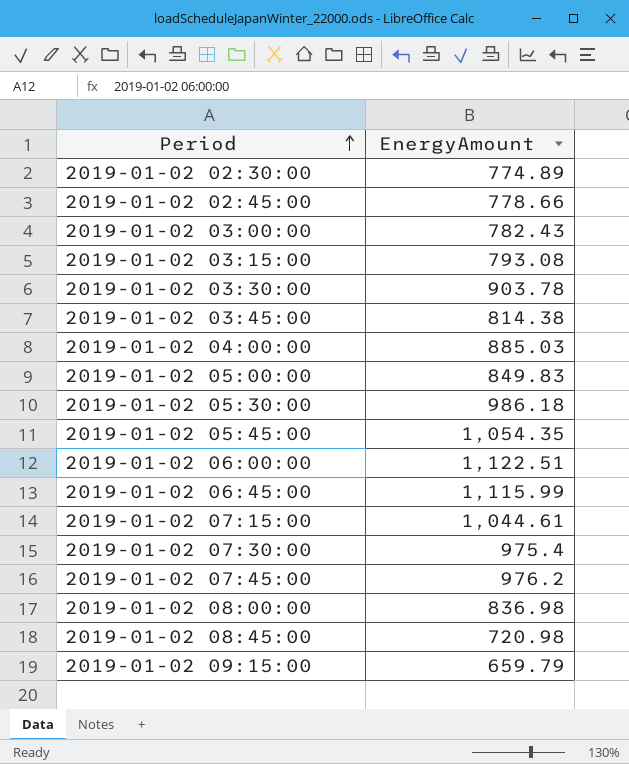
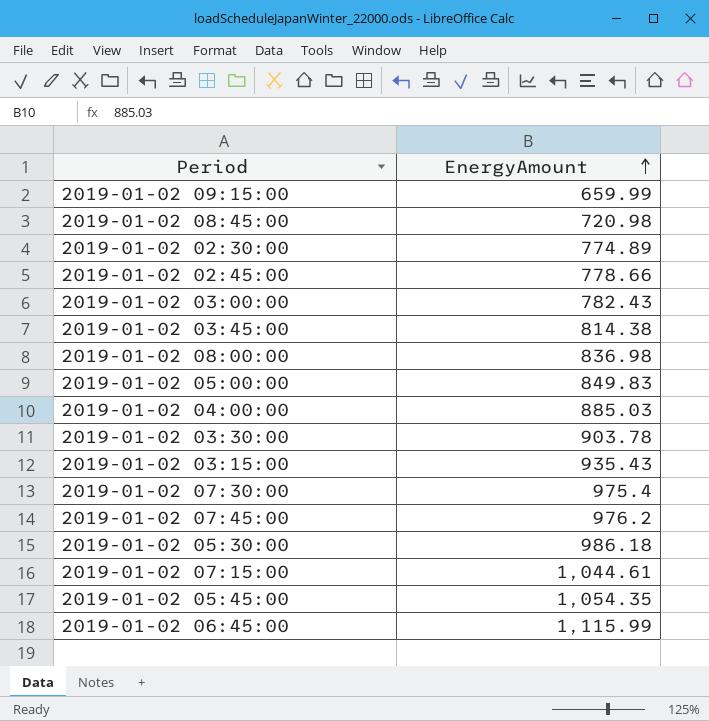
row order: Period ascending -> EnergyAmount ascending
row 2019-01-02 06:00:00: 1,122.51 -> none
2019-01-02 09:15:00 | EnergyAmount: 659.79 -> 659.99
2019-01-02 03:15:00 | EnergyAmount: 793.08 -> 935.43

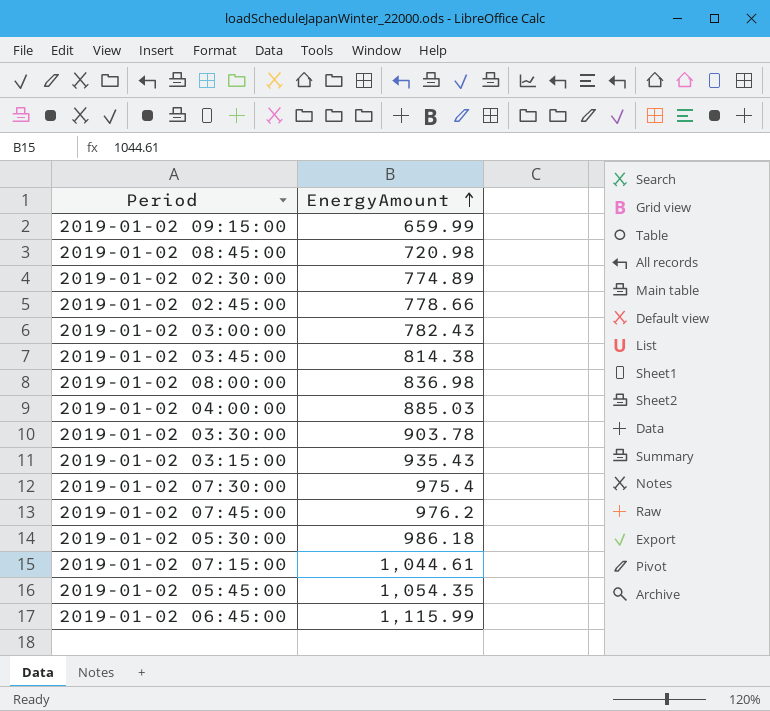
row 2019-01-02 05:00:00: 849.83 -> none

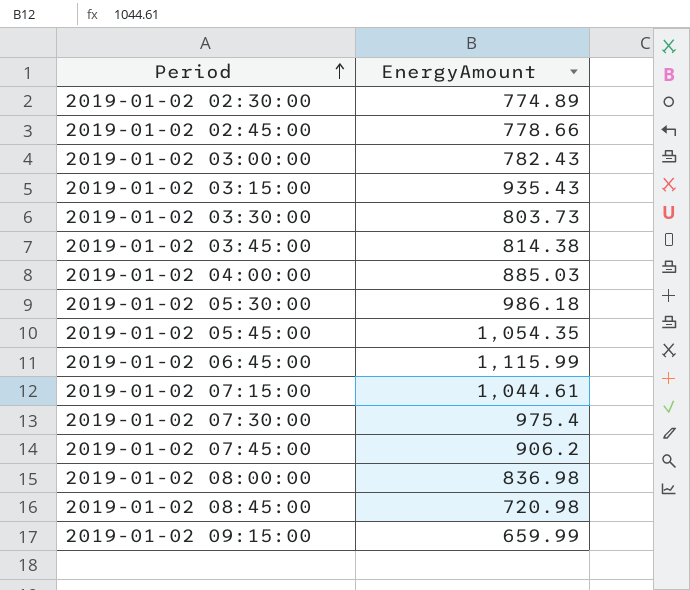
row order: EnergyAmount ascending -> Period ascending
2019-01-02 03:30:00 | EnergyAmount: 903.78 -> 803.73
2019-01-02 07:45:00 | EnergyAmount: 976.2 -> 906.2

